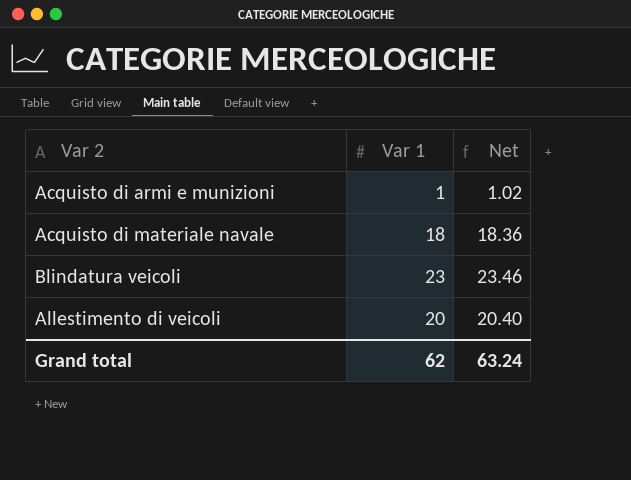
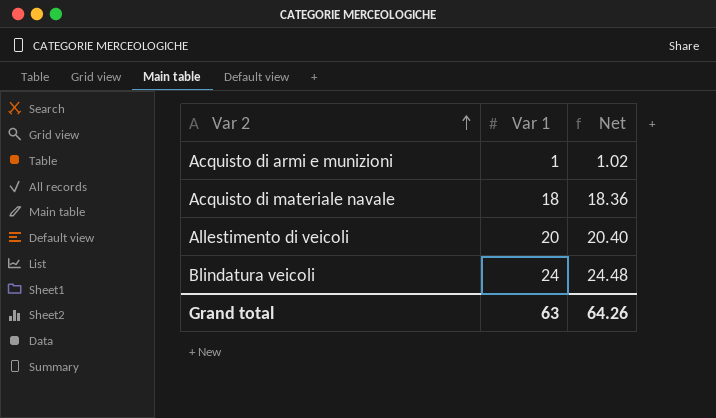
row order: none -> Var 2 ascending
Blindatura veicoli | Var 1: 23 -> 24
Blindatura veicoli | Net: 23.46 -> 24.48
Grand total | Var 1: 62 -> 63
Grand total | Net: 63.24 -> 64.26

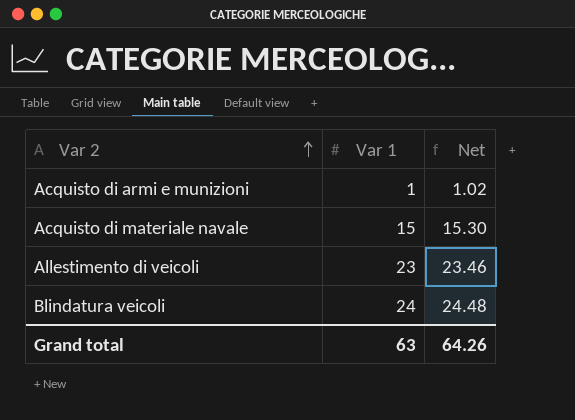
Acquisto di materiale navale | Var 1: 18 -> 15
Acquisto di materiale navale | Net: 18.36 -> 15.30
Allestimento di veicoli | Var 1: 20 -> 23
Allestimento di veicoli | Net: 20.40 -> 23.46

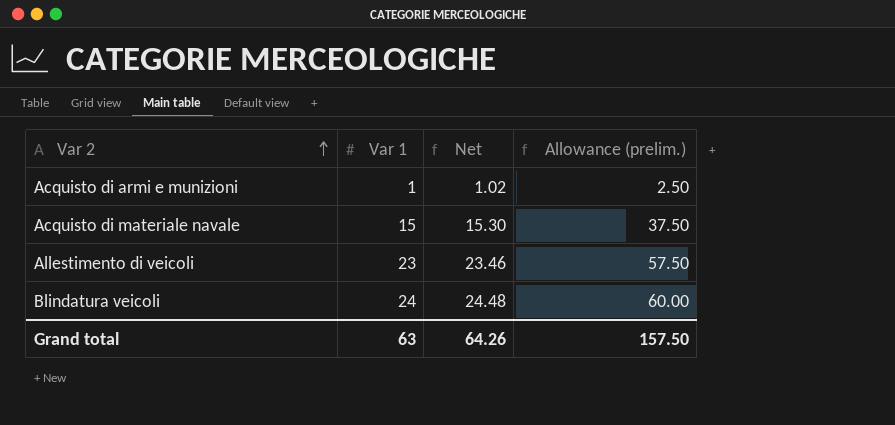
column Allowance (prelim.) | formula: none -> [Var 1] * 2.5

